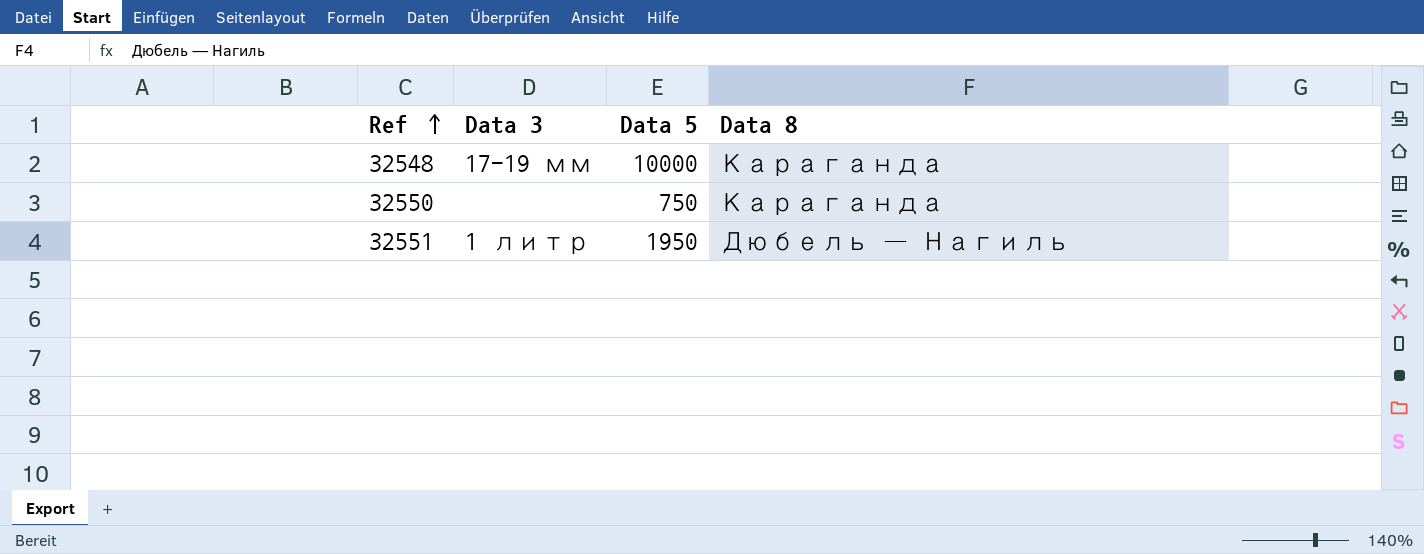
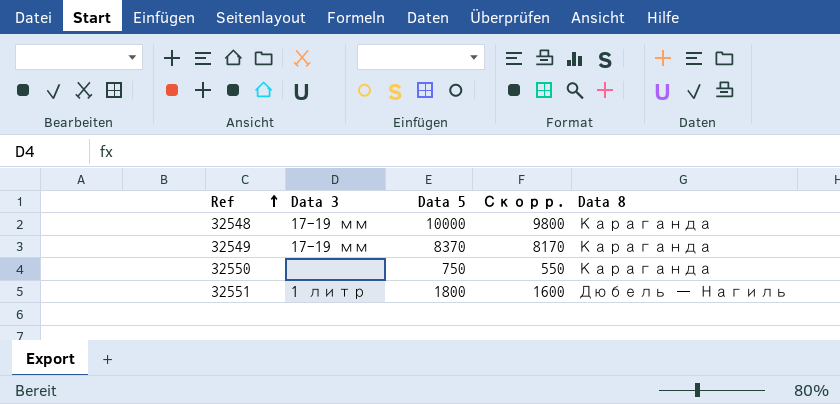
column Скорр. | formula: none -> [Data 5] - 200
row 32549: none -> 17-19 мм | 8370 | 8170 | Караганда
32551 | Data 5: 1950 -> 1800

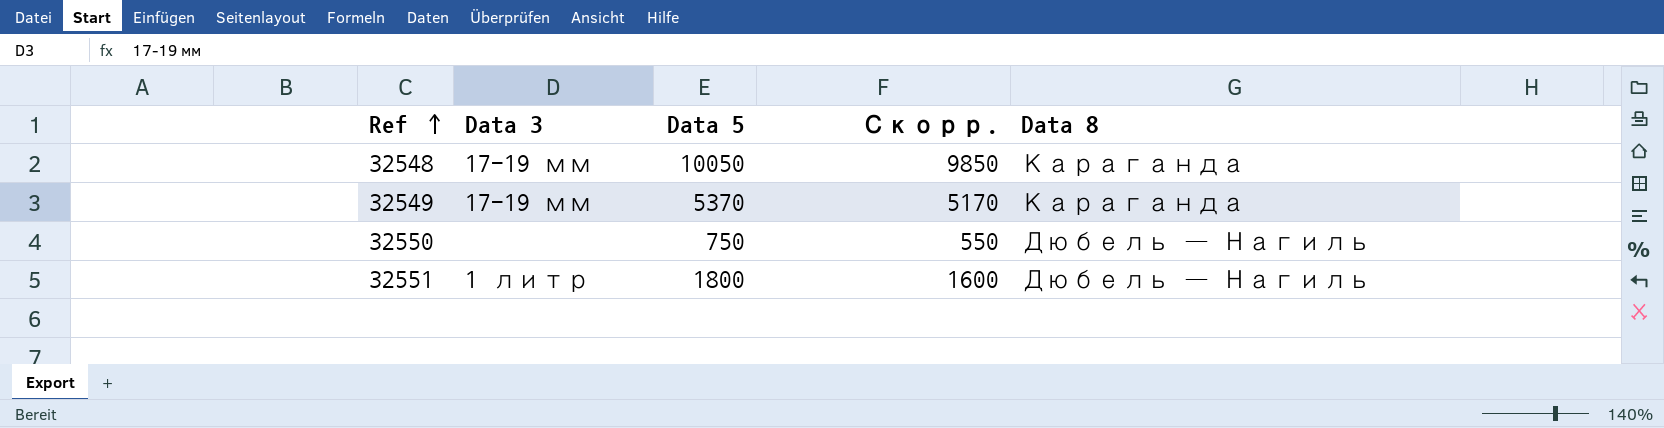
32548 | Data 5: 10000 -> 10050
32548 | Скорр.: 9800 -> 9850
32549 | Data 5: 8370 -> 5370
32549 | Скорр.: 8170 -> 5170
32550 | Data 8: Караганда -> Дюбель — Нагиль

